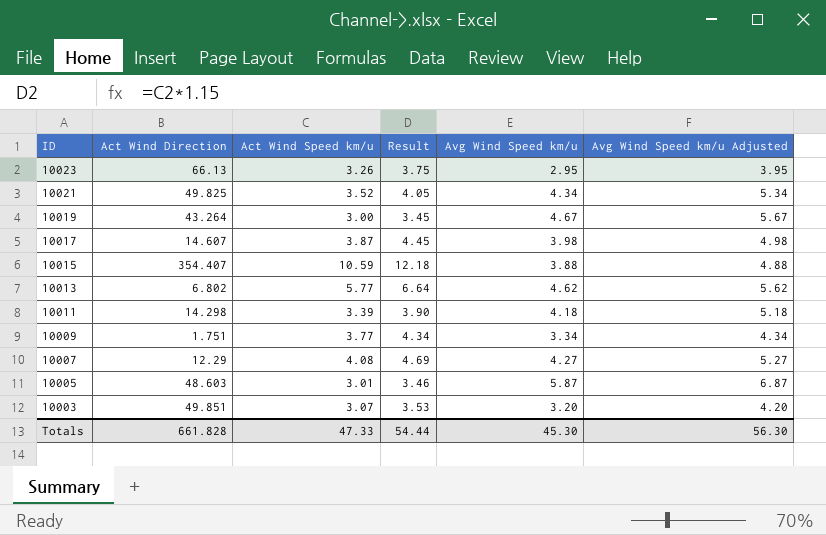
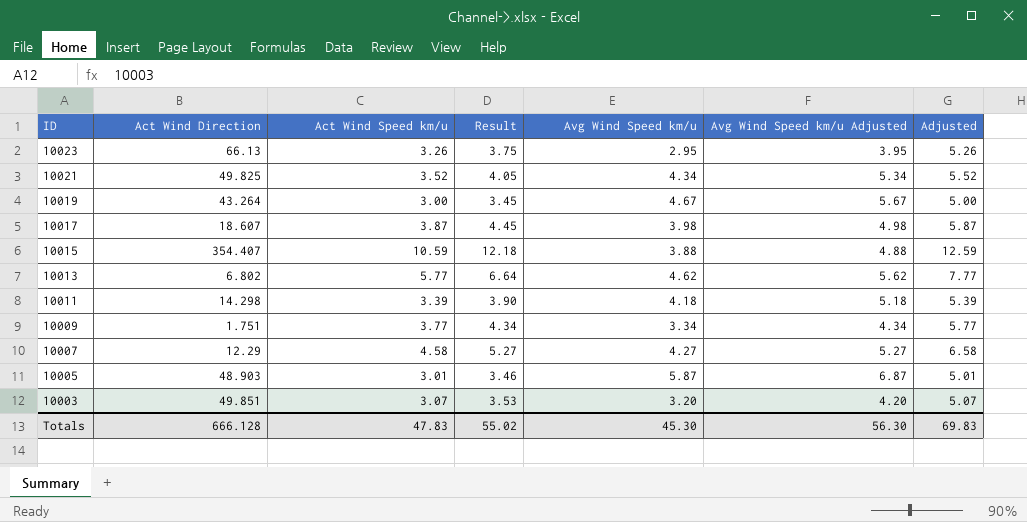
column Adjusted | formula: none -> [Act Wind Speed km/u] + 2
10017 | Act Wind Direction: 14.607 -> 18.607
10007 | Act Wind Speed km/u: 4.08 -> 4.58
10007 | Result: 4.69 -> 5.27
10005 | Act Wind Direction: 48.603 -> 48.903
Totals | Act Wind Direction: 661.828 -> 666.128
Totals | Act Wind Speed km/u: 47.33 -> 47.83
Totals | Result: 54.44 -> 55.02

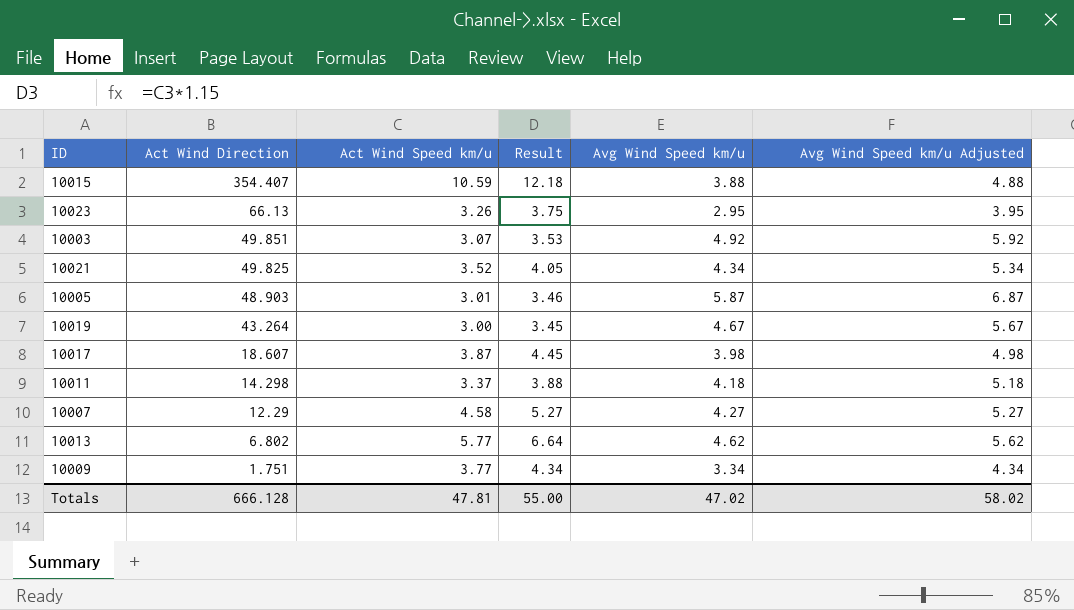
row order: ID descending -> Act Wind Direction descending
column Adjusted | formula: [Act Wind Speed km/u] + 2 -> none
10003 | Avg Wind Speed km/u: 3.20 -> 4.92
10003 | Avg Wind Speed km/u Adjusted: 4.20 -> 5.92
10011 | Act Wind Speed km/u: 3.39 -> 3.37
10011 | Result: 3.90 -> 3.88
Totals | Act Wind Speed km/u: 47.83 -> 47.81
Totals | Result: 55.02 -> 55.00
Totals | Avg Wind Speed km/u: 45.30 -> 47.02
Totals | Avg Wind Speed km/u Adjusted: 56.30 -> 58.02

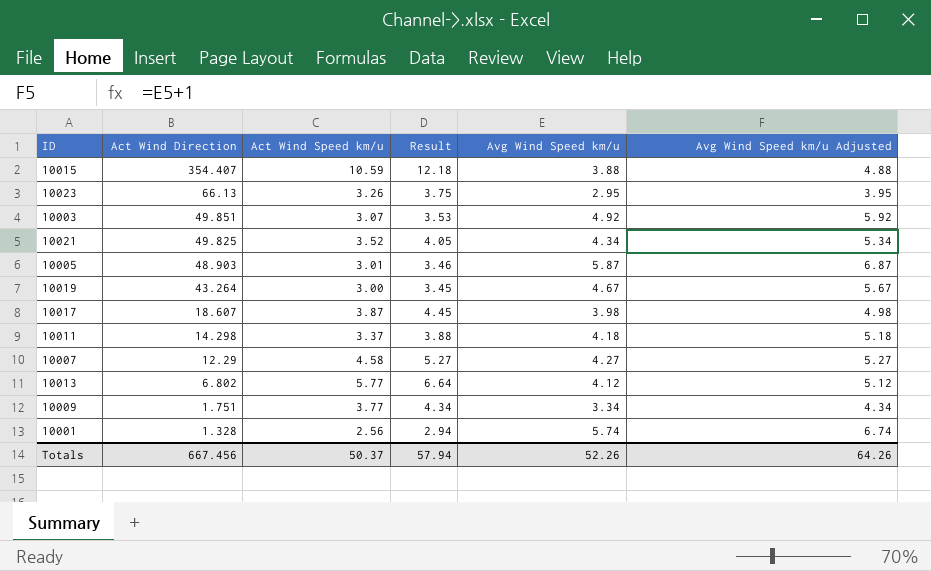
10013 | Avg Wind Speed km/u: 4.62 -> 4.12
10013 | Avg Wind Speed km/u Adjusted: 5.62 -> 5.12
row 10001: none -> 1.328 | 2.56 | 2.94 | 5.74 | 6.74
Totals | Act Wind Direction: 666.128 -> 667.456
Totals | Act Wind Speed km/u: 47.81 -> 50.37
Totals | Result: 55.00 -> 57.94
Totals | Avg Wind Speed km/u: 47.02 -> 52.26
Totals | Avg Wind Speed km/u Adjusted: 58.02 -> 64.26

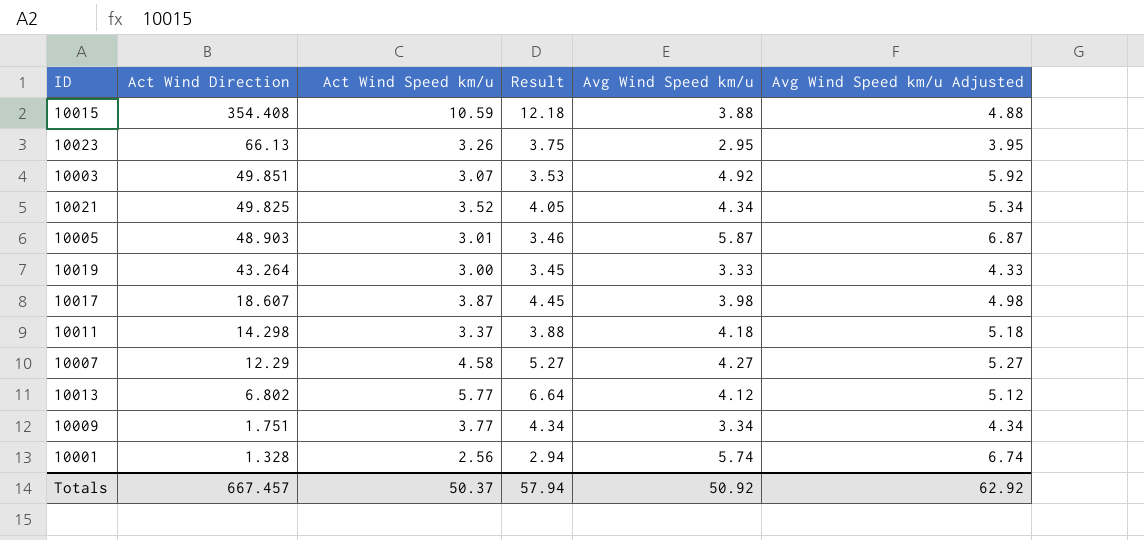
10015 | Act Wind Direction: 354.407 -> 354.408
10019 | Avg Wind Speed km/u: 4.67 -> 3.33
10019 | Avg Wind Speed km/u Adjusted: 5.67 -> 4.33
Totals | Act Wind Direction: 667.456 -> 667.457
Totals | Avg Wind Speed km/u: 52.26 -> 50.92
Totals | Avg Wind Speed km/u Adjusted: 64.26 -> 62.92

